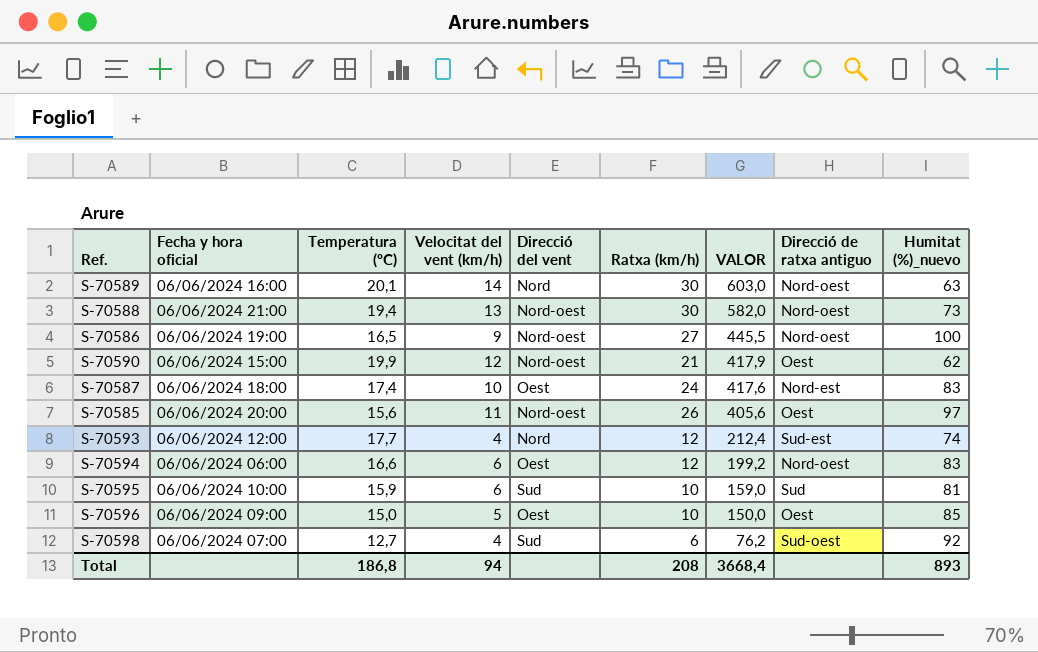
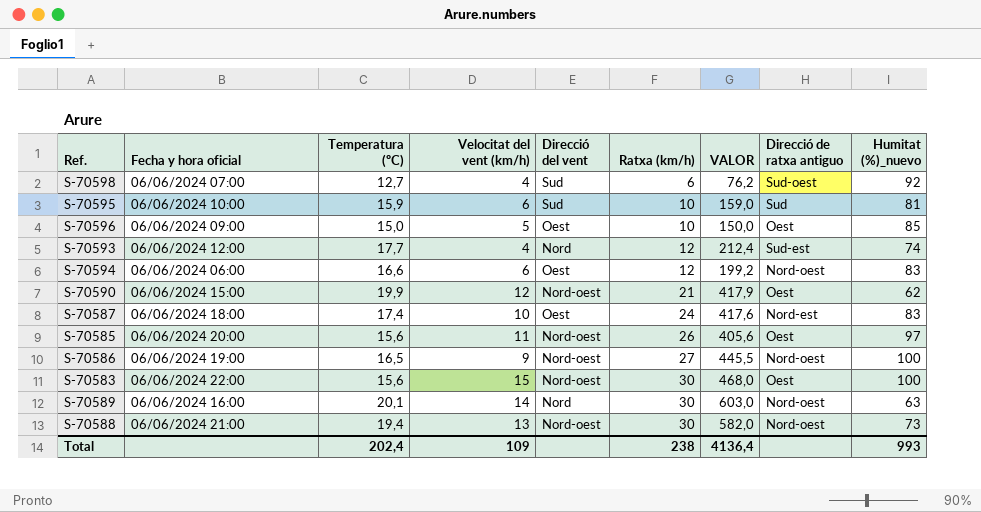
row order: VALOR descending -> Ratxa (km/h) ascending
row S-70583: none -> 06/06/2024 22:00 | 15,6 | 15 | Nord-oest | 30 | 468,0 | Oest | 100
Total | Temperatura (ºC): 186,8 -> 202,4
Total | Velocitat del vent (km/h): 94 -> 109
Total | Ratxa (km/h): 208 -> 238
Total | VALOR: 3668,4 -> 4136,4
Total | Humitat (%)_nuevo: 893 -> 993

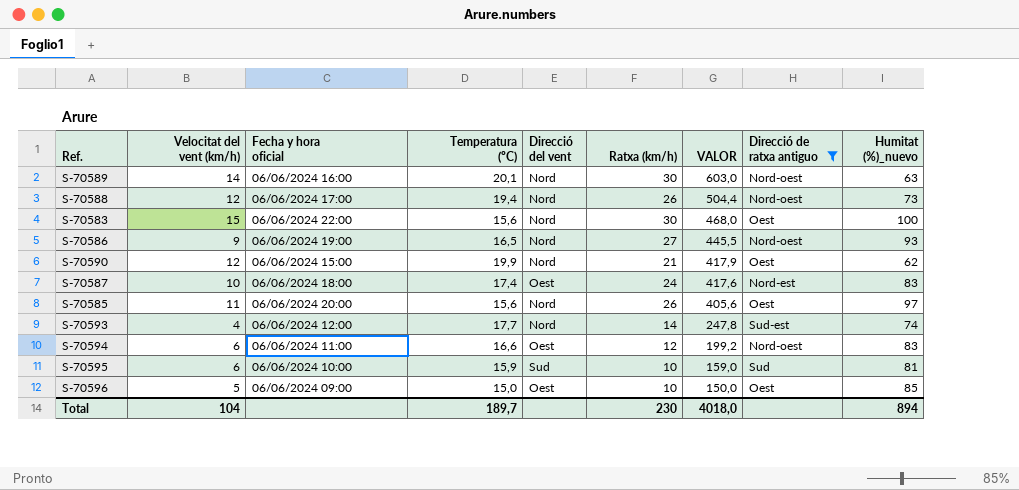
filter: none -> Direcció de ratxa antiguo != Sud-oest
row order: Ratxa (km/h) ascending -> VALOR descending
column Velocitat del vent (km/h) | position: 4 -> 2
S-70588 | Velocitat del vent (km/h): 13 -> 12
S-70588 | Fecha y hora oficial: 06/06/2024 21:00 -> 06/06/2024 17:00
S-70588 | Direcció del vent: Nord-oest -> Nord
S-70588 | Ratxa (km/h): 30 -> 26
S-70588 | VALOR: 582,0 -> 504,4
S-70583 | Direcció del vent: Nord-oest -> Nord
S-70586 | Direcció del vent: Nord-oest -> Nord
S-70586 | Humitat (%)_nuevo: 100 -> 93
S-70590 | Direcció del vent: Nord-oest -> Nord
S-70585 | Direcció del vent: Nord-oest -> Nord
S-70593 | Ratxa (km/h): 12 -> 14
S-70593 | VALOR: 212,4 -> 247,8
S-70594 | Fecha y hora oficial: 06/06/2024 06:00 -> 06/06/2024 11:00
Total | Velocitat del vent (km/h): 109 -> 104
Total | Temperatura (ºC): 202,4 -> 189,7
Total | Ratxa (km/h): 238 -> 230
Total | VALOR: 4136,4 -> 4018,0
Total | Humitat (%)_nuevo: 993 -> 894

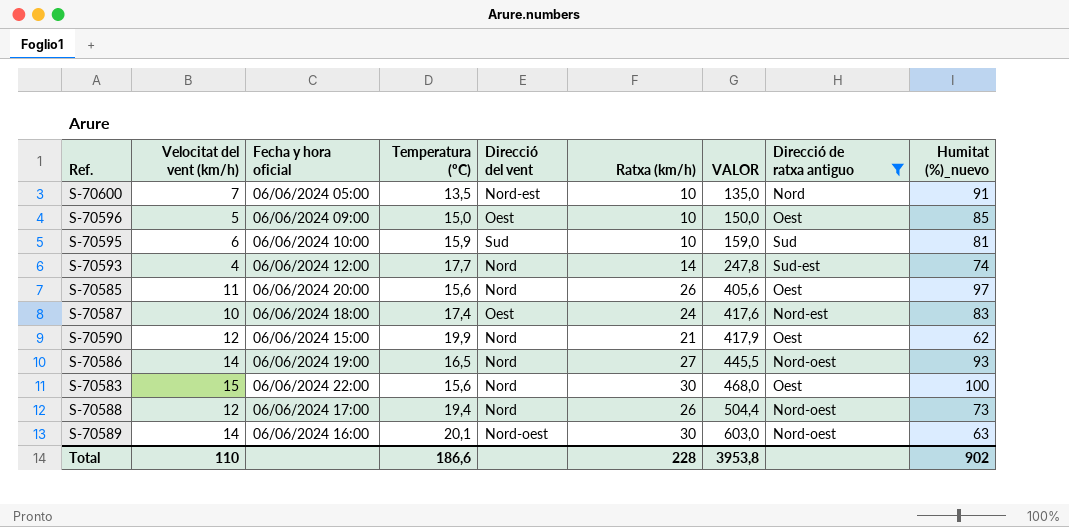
row order: VALOR descending -> VALOR ascending
row S-70594: 6 | 06/06/2024 11:00 | 16,6 | Oest | 12 | 199,2 | Nord-oest | 83 -> none
row S-70600: none -> 7 | 06/06/2024 05:00 | 13,5 | Nord-est | 10 | 135,0 | Nord | 91
S-70586 | Velocitat del vent (km/h): 9 -> 14
S-70589 | Direcció del vent: Nord -> Nord-oest
Total | Velocitat del vent (km/h): 104 -> 110
Total | Temperatura (ºC): 189,7 -> 186,6
Total | Ratxa (km/h): 230 -> 228
Total | VALOR: 4018,0 -> 3953,8
Total | Humitat (%)_nuevo: 894 -> 902

